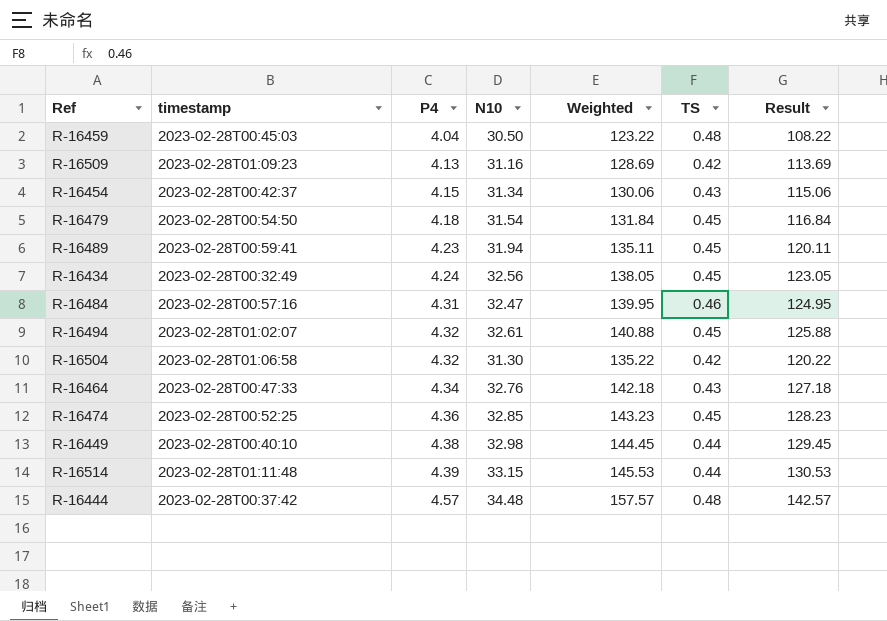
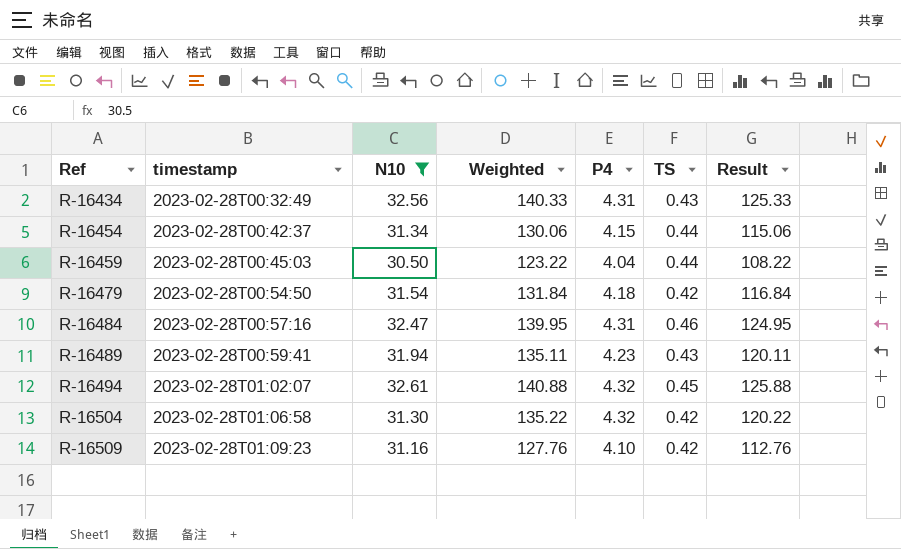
filter: none -> N10 <= 32.61
row order: P4 ascending -> Ref ascending
column P4 | position: 3 -> 5
R-16434 | Weighted: 138.05 -> 140.33
R-16434 | P4: 4.24 -> 4.31
R-16434 | TS: 0.45 -> 0.43
R-16434 | Result: 123.05 -> 125.33
R-16454 | TS: 0.43 -> 0.44
R-16459 | TS: 0.48 -> 0.44
R-16479 | TS: 0.45 -> 0.42
R-16489 | TS: 0.45 -> 0.43
R-16509 | Weighted: 128.69 -> 127.76
R-16509 | P4: 4.13 -> 4.10
R-16509 | Result: 113.69 -> 112.76

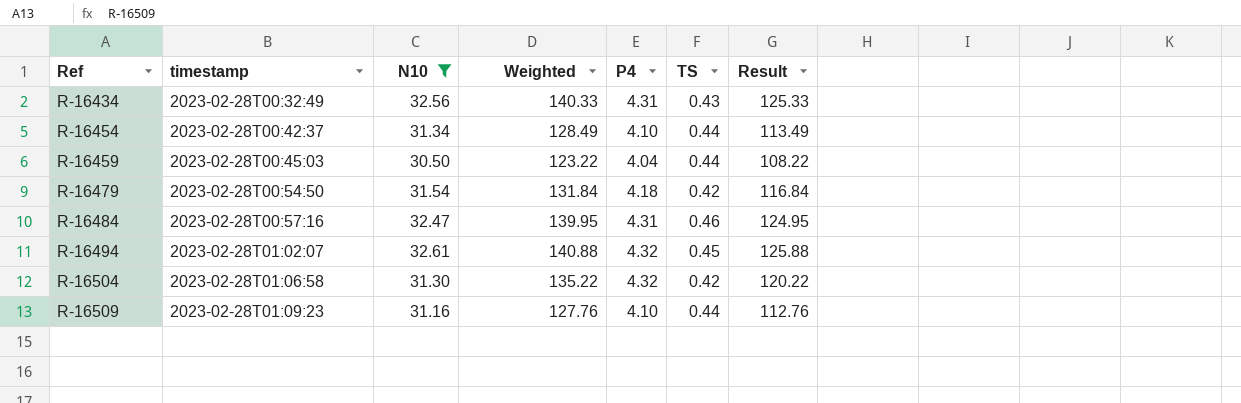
row R-16489: 2023-02-28T00:59:41 | 31.94 | 135.11 | 4.23 | 0.43 | 120.11 -> none
R-16454 | Weighted: 130.06 -> 128.49
R-16454 | P4: 4.15 -> 4.10
R-16454 | Result: 115.06 -> 113.49
R-16509 | TS: 0.42 -> 0.44

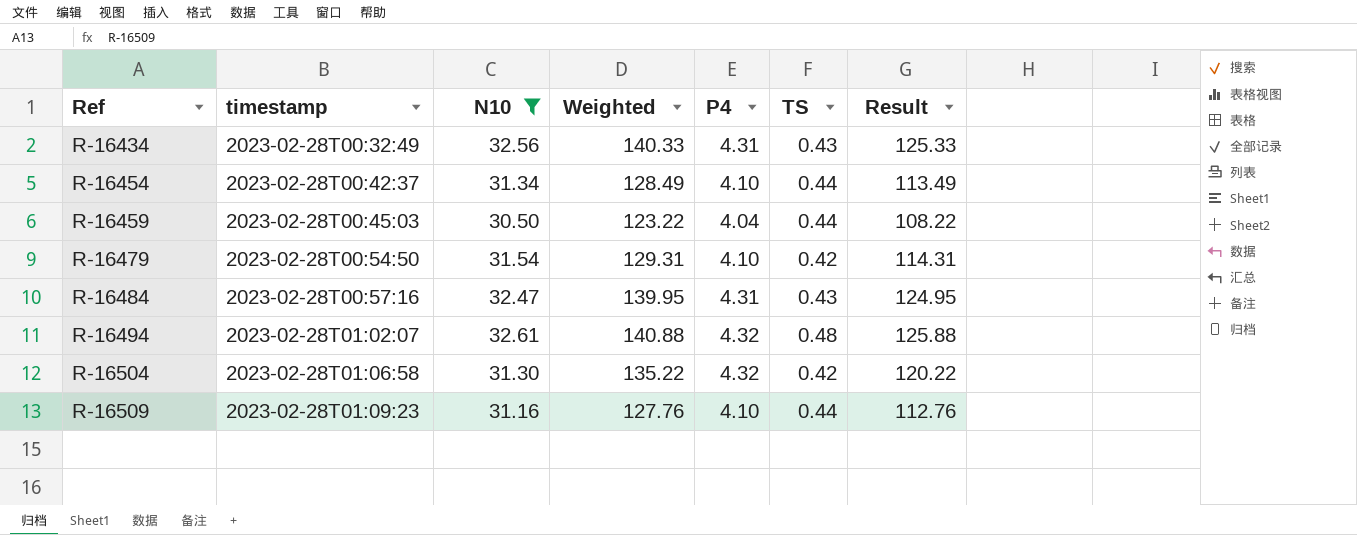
R-16479 | Weighted: 131.84 -> 129.31
R-16479 | P4: 4.18 -> 4.10
R-16479 | Result: 116.84 -> 114.31
R-16484 | TS: 0.46 -> 0.43
R-16494 | TS: 0.45 -> 0.48

